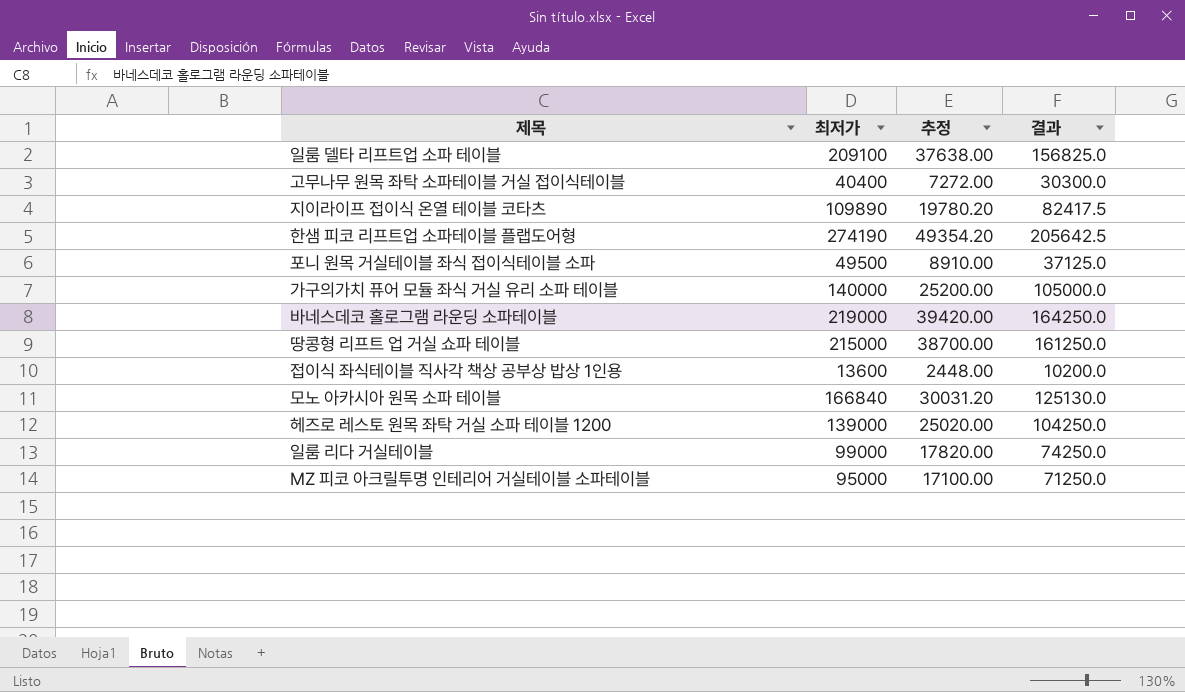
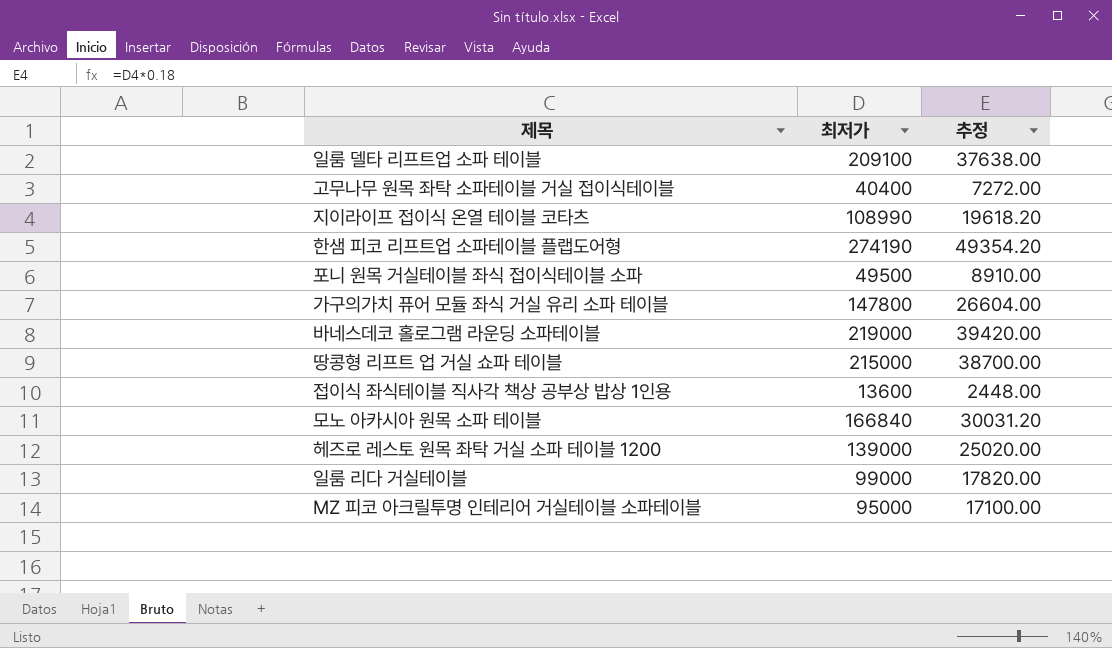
column 결과 | formula: [최저가] * 0.75 -> none
지이라이프 접이식 온열 테이블 코타츠 | 최저가: 109890 -> 108990
지이라이프 접이식 온열 테이블 코타츠 | 추정: 19780.20 -> 19618.20
가구의가치 퓨어 모듈 좌식 거실 유리 소파 테이블 | 최저가: 140000 -> 147800
가구의가치 퓨어 모듈 좌식 거실 유리 소파 테이블 | 추정: 25200.00 -> 26604.00

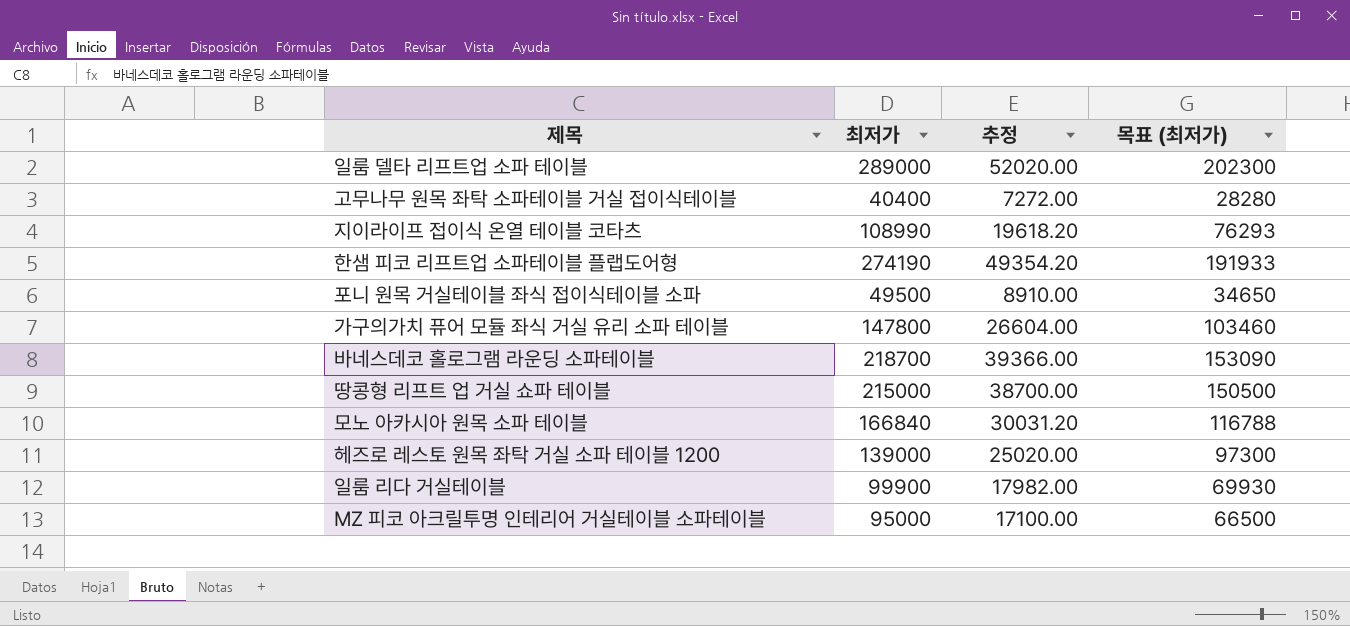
column 목표 (최저가) | formula: none -> [최저가] * 0.7
row 접이식 좌식테이블 직사각 책상 공부상 밥상 1인용: 13600 | 2448.00 -> none
일룸 델타 리프트업 소파 테이블 | 최저가: 209100 -> 289000
일룸 델타 리프트업 소파 테이블 | 추정: 37638.00 -> 52020.00
바네스데코 홀로그램 라운딩 소파테이블 | 최저가: 219000 -> 218700
바네스데코 홀로그램 라운딩 소파테이블 | 추정: 39420.00 -> 39366.00
일룸 리다 거실테이블 | 최저가: 99000 -> 99900
일룸 리다 거실테이블 | 추정: 17820.00 -> 17982.00

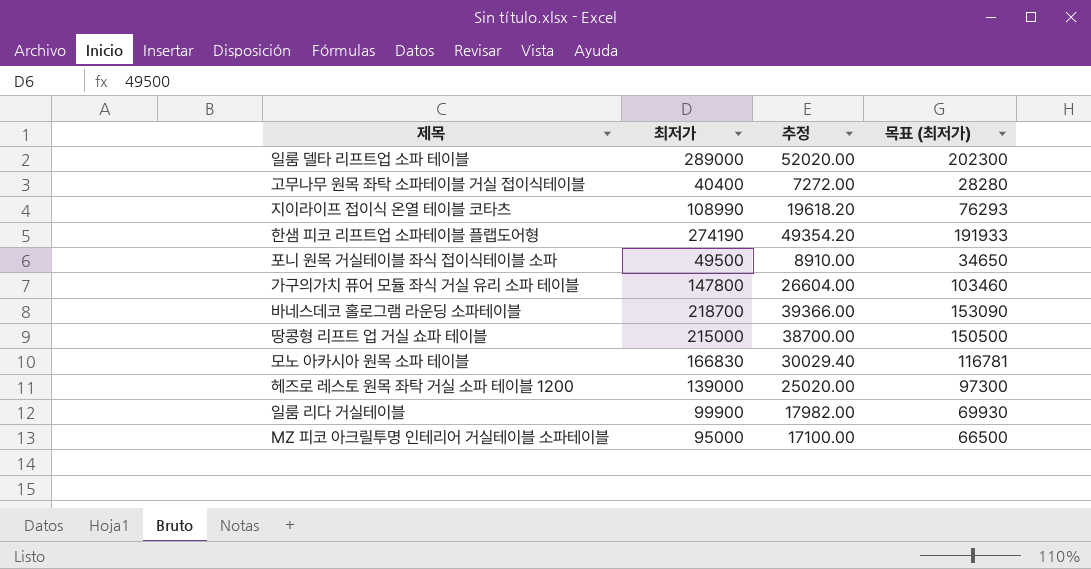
모노 아카시아 원목 소파 테이블 | 최저가: 166840 -> 166830
모노 아카시아 원목 소파 테이블 | 추정: 30031.20 -> 30029.40
모노 아카시아 원목 소파 테이블 | 목표 (최저가): 116788 -> 116781

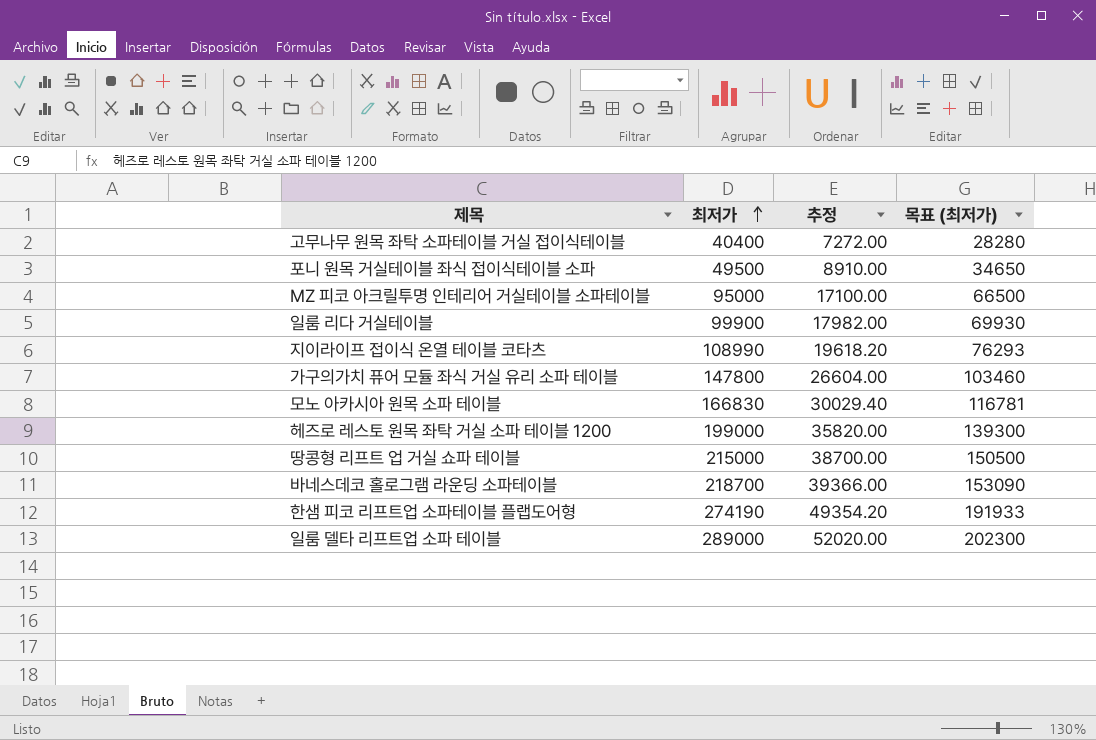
row order: none -> 최저가 ascending
헤즈로 레스토 원목 좌탁 거실 소파 테이블 1200 | 최저가: 139000 -> 199000
헤즈로 레스토 원목 좌탁 거실 소파 테이블 1200 | 추정: 25020.00 -> 35820.00
헤즈로 레스토 원목 좌탁 거실 소파 테이블 1200 | 목표 (최저가): 97300 -> 139300

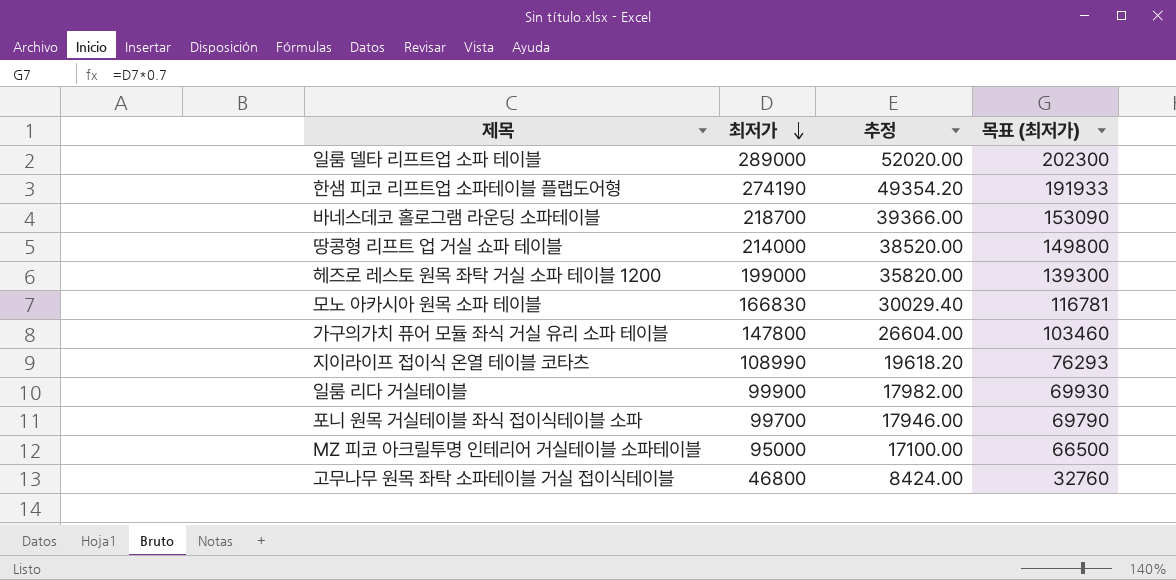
row order: 최저가 ascending -> 최저가 descending
땅콩형 리프트 업 거실 쇼파 테이블 | 최저가: 215000 -> 214000
땅콩형 리프트 업 거실 쇼파 테이블 | 추정: 38700.00 -> 38520.00
땅콩형 리프트 업 거실 쇼파 테이블 | 목표 (최저가): 150500 -> 149800
포니 원목 거실테이블 좌식 접이식테이블 소파 | 최저가: 49500 -> 99700
포니 원목 거실테이블 좌식 접이식테이블 소파 | 추정: 8910.00 -> 17946.00
포니 원목 거실테이블 좌식 접이식테이블 소파 | 목표 (최저가): 34650 -> 69790
고무나무 원목 좌탁 소파테이블 거실 접이식테이블 | 최저가: 40400 -> 46800
고무나무 원목 좌탁 소파테이블 거실 접이식테이블 | 추정: 7272.00 -> 8424.00
고무나무 원목 좌탁 소파테이블 거실 접이식테이블 | 목표 (최저가): 28280 -> 32760

